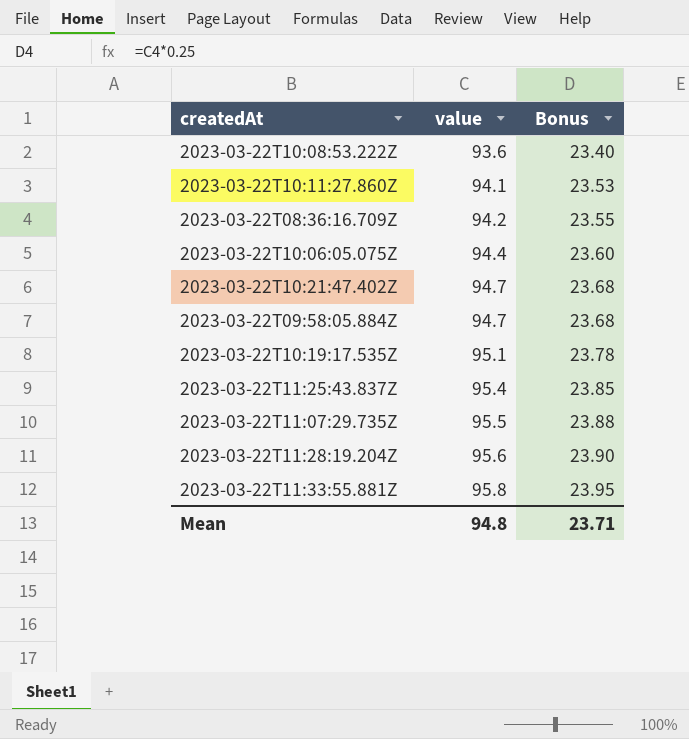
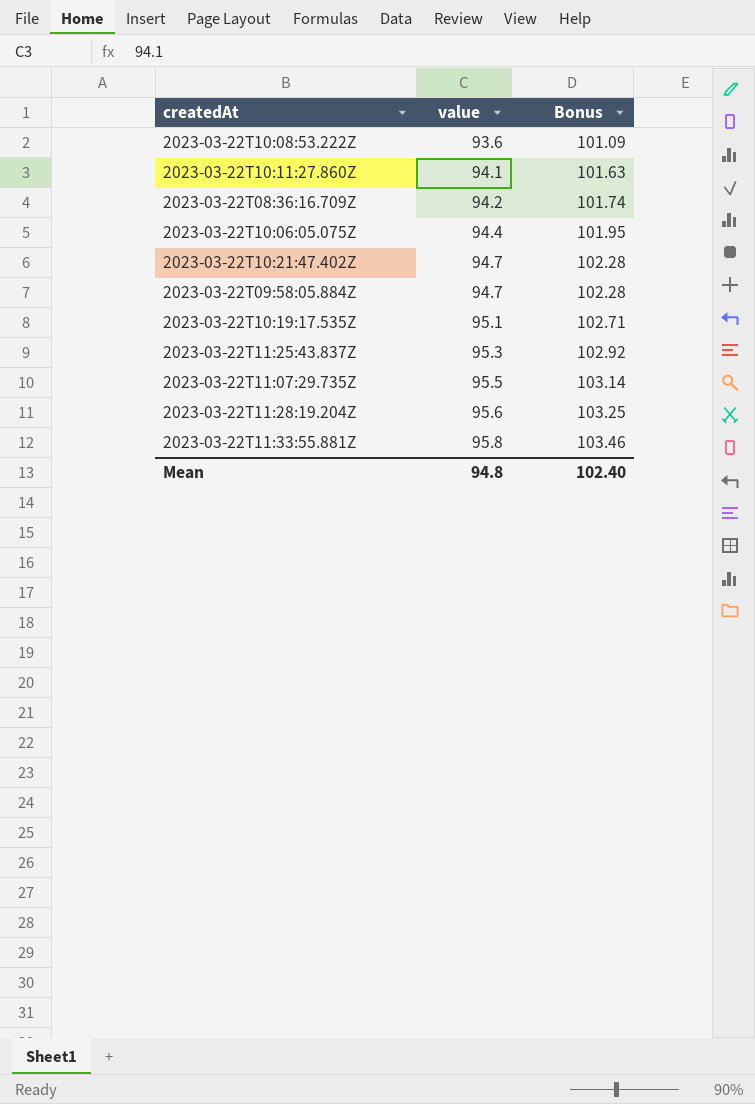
column Bonus | formula: [value] * 0.25 -> [value] * 1.08
2023-03-22T11:25:43.837Z | value: 95.4 -> 95.3
Mean | Bonus: 23.71 -> 102.40

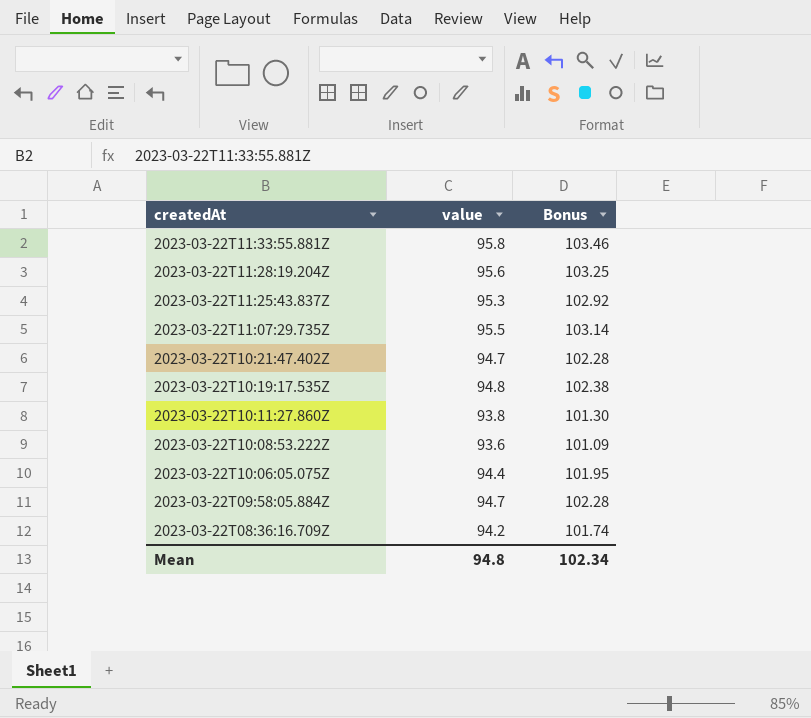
row order: value ascending -> createdAt descending
2023-03-22T10:19:17.535Z | value: 95.1 -> 94.8
2023-03-22T10:19:17.535Z | Bonus: 102.71 -> 102.38
2023-03-22T10:11:27.860Z | value: 94.1 -> 93.8
2023-03-22T10:11:27.860Z | Bonus: 101.63 -> 101.30
Mean | Bonus: 102.40 -> 102.34

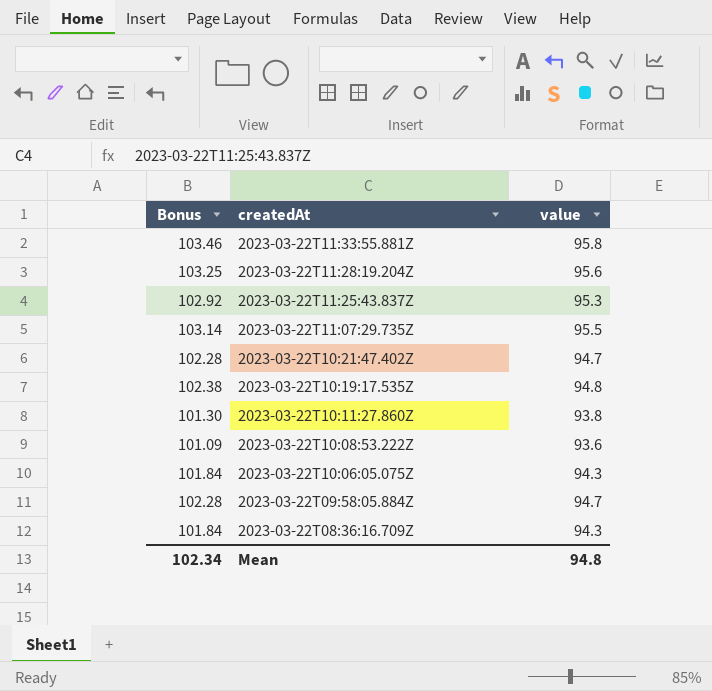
column Bonus | position: 3 -> 1
2023-03-22T10:06:05.075Z | Bonus: 101.95 -> 101.84
2023-03-22T10:06:05.075Z | value: 94.4 -> 94.3
2023-03-22T08:36:16.709Z | Bonus: 101.74 -> 101.84
2023-03-22T08:36:16.709Z | value: 94.2 -> 94.3

